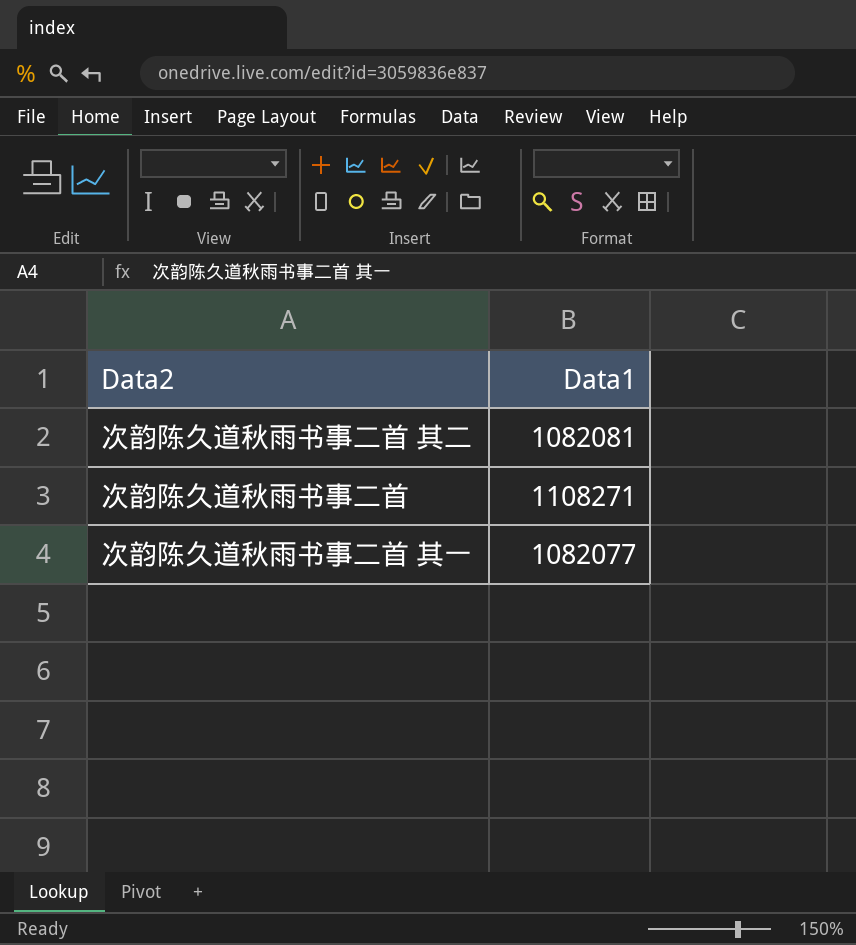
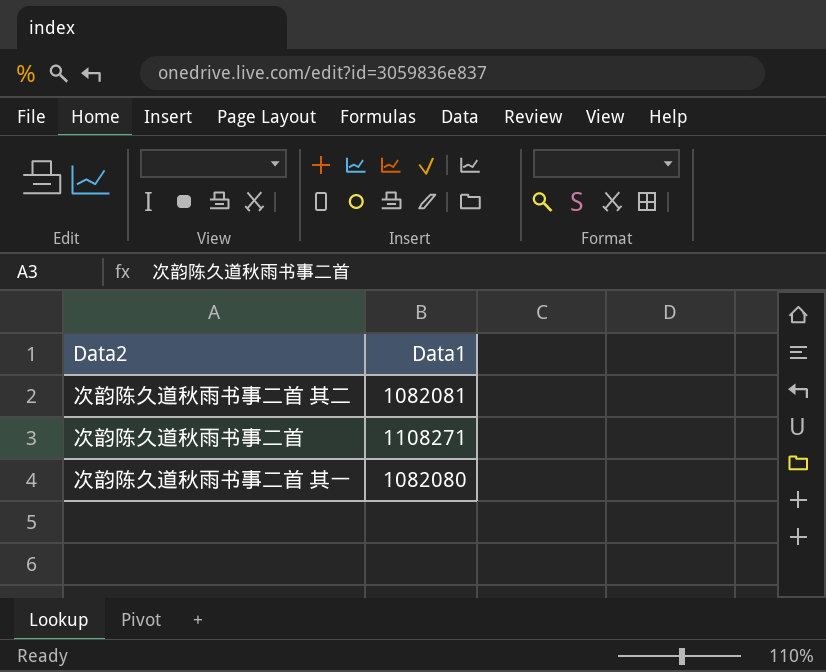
次韵陈久道秋雨书事二首 其一 | Data1: 1082077 -> 1082080

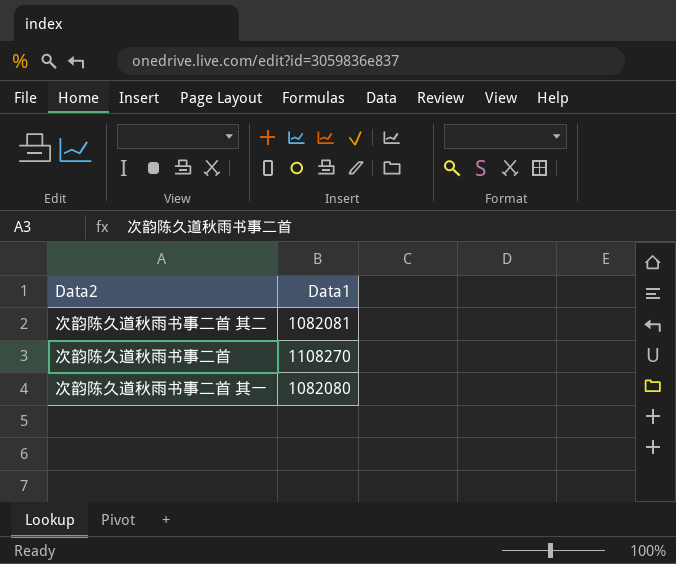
次韵陈久道秋雨书事二首 | Data1: 1108271 -> 1108270

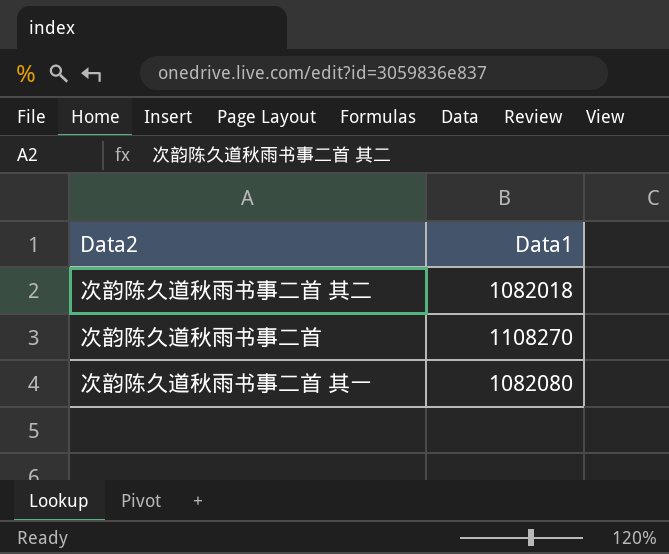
次韵陈久道秋雨书事二首 其二 | Data1: 1082081 -> 1082018

